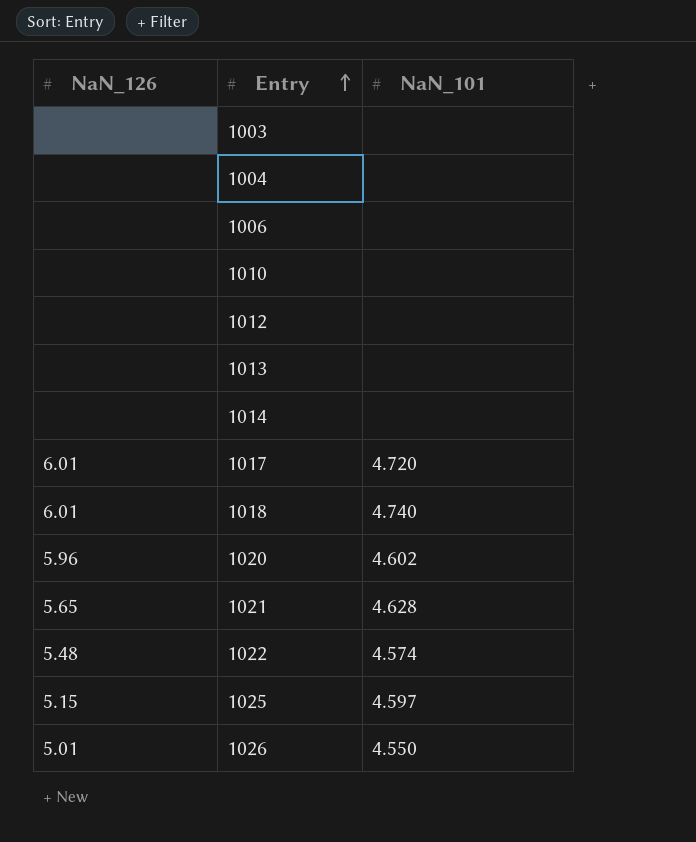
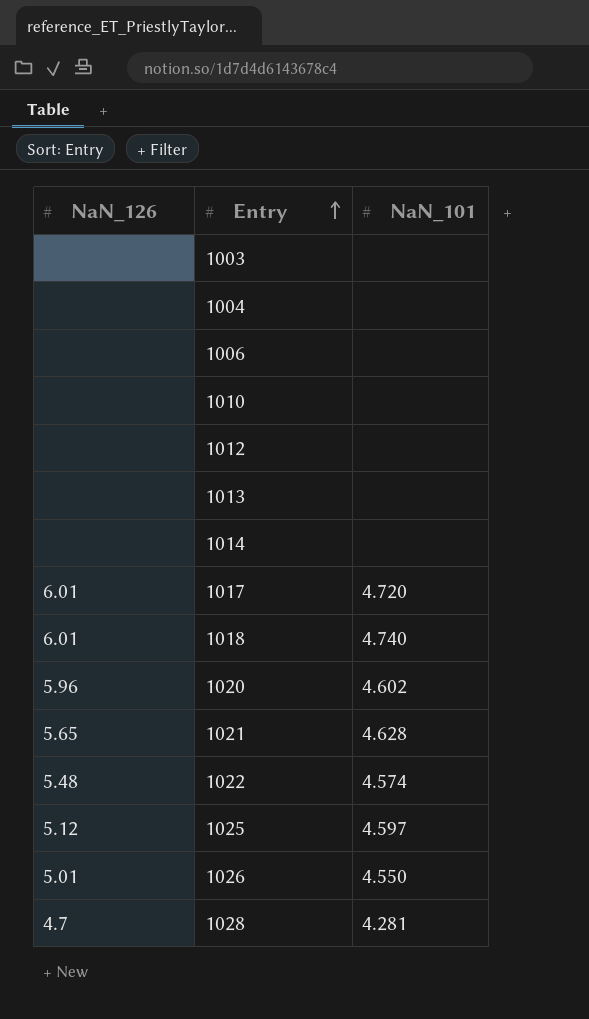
1025 | NaN_126: 5.15 -> 5.12
row 1028: none -> 4.7 | 4.281

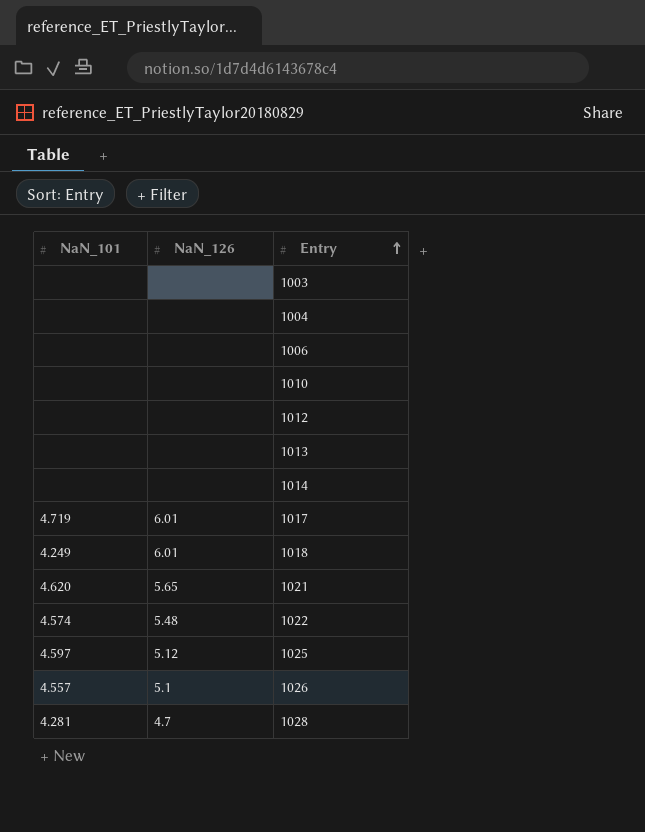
column NaN_101 | position: 3 -> 1
row 1020: 5.96 | 4.602 -> none
1017 | NaN_101: 4.720 -> 4.719
1018 | NaN_101: 4.740 -> 4.249
1021 | NaN_101: 4.628 -> 4.620
1026 | NaN_101: 4.550 -> 4.557
1026 | NaN_126: 5.01 -> 5.1

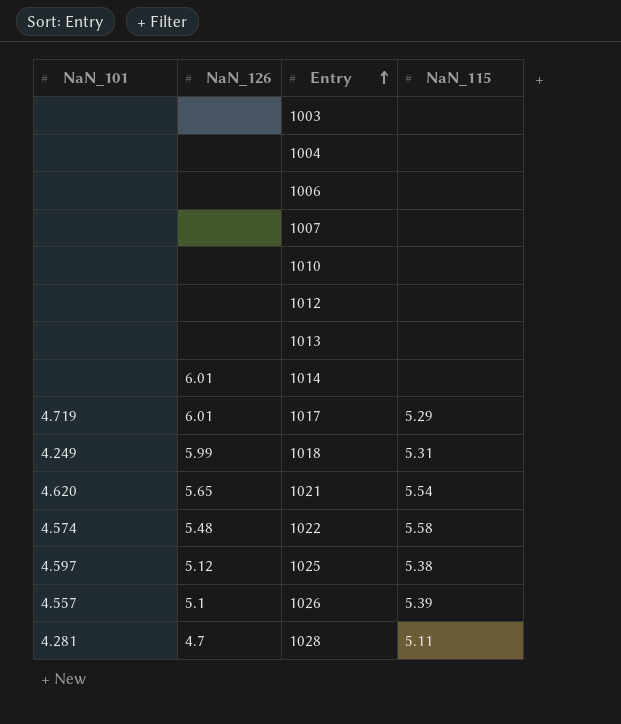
column NaN_115 | position: none -> 4
row 1007: none -> none | none | none
1014 | NaN_126: none -> 6.01
1018 | NaN_126: 6.01 -> 5.99

